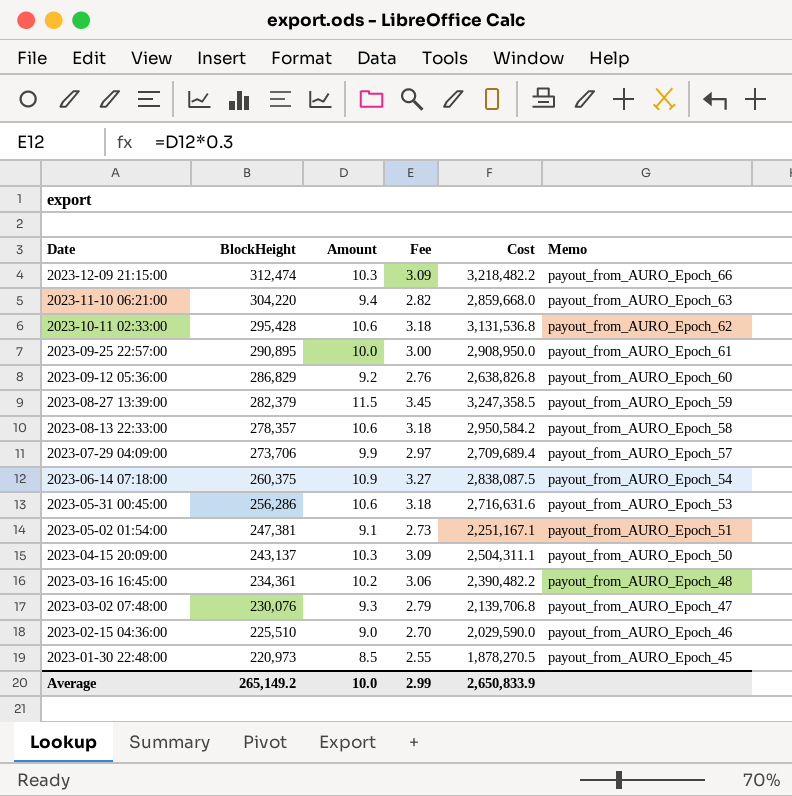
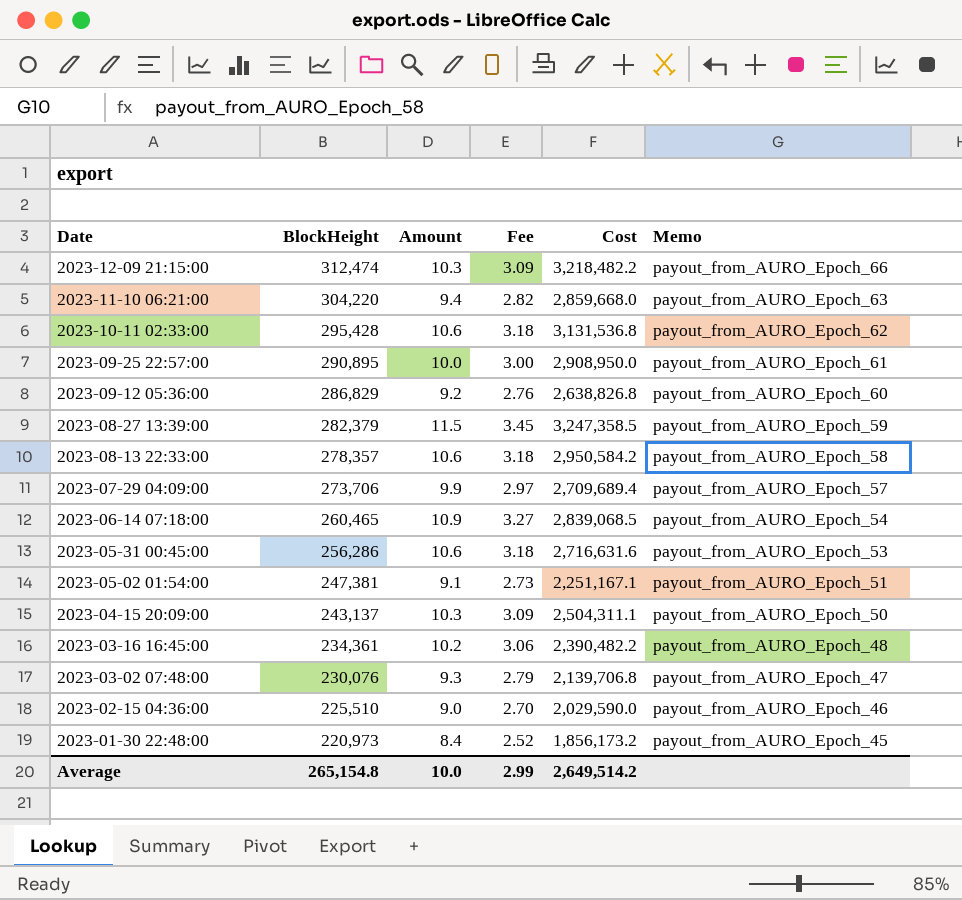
2023-06-14 07:18:00 | BlockHeight: 260,375 -> 260,465
2023-06-14 07:18:00 | Cost: 2,838,087.5 -> 2,839,068.5
2023-01-30 22:48:00 | Amount: 8.5 -> 8.4
2023-01-30 22:48:00 | Fee: 2.55 -> 2.52
2023-01-30 22:48:00 | Cost: 1,878,270.5 -> 1,856,173.2
Average | BlockHeight: 265,149.2 -> 265,154.8
Average | Cost: 2,650,833.9 -> 2,649,514.2

